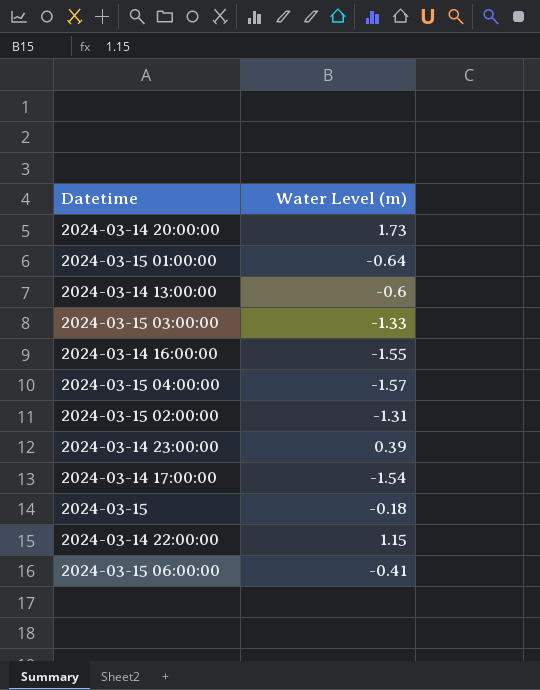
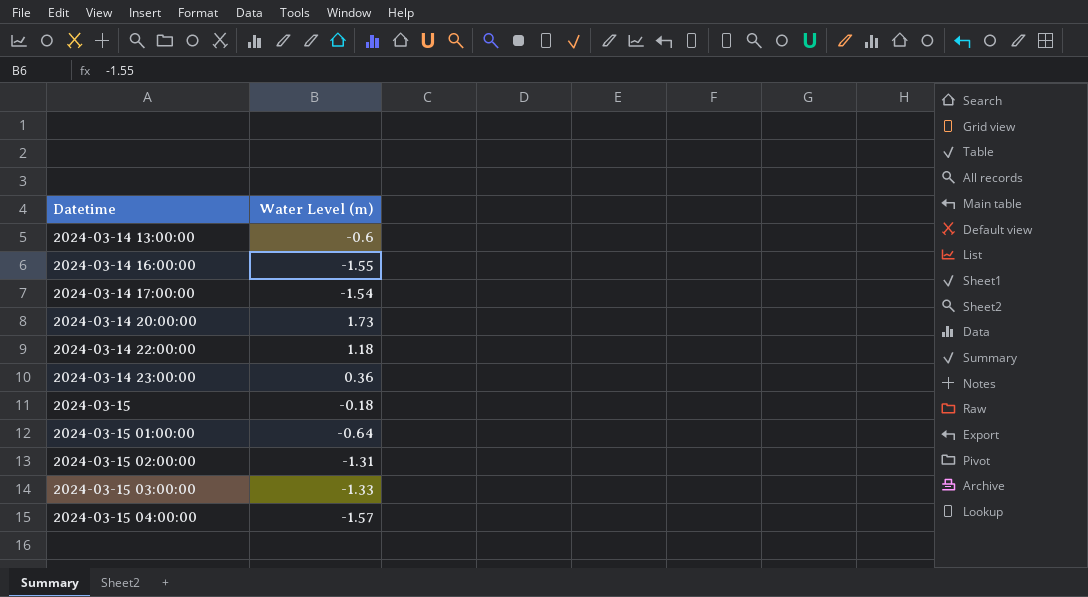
row order: none -> Datetime ascending
row 2024-03-15 06:00:00: -0.41 -> none
2024-03-14 22:00:00 | Water Level (m): 1.15 -> 1.18
2024-03-14 23:00:00 | Water Level (m): 0.39 -> 0.36

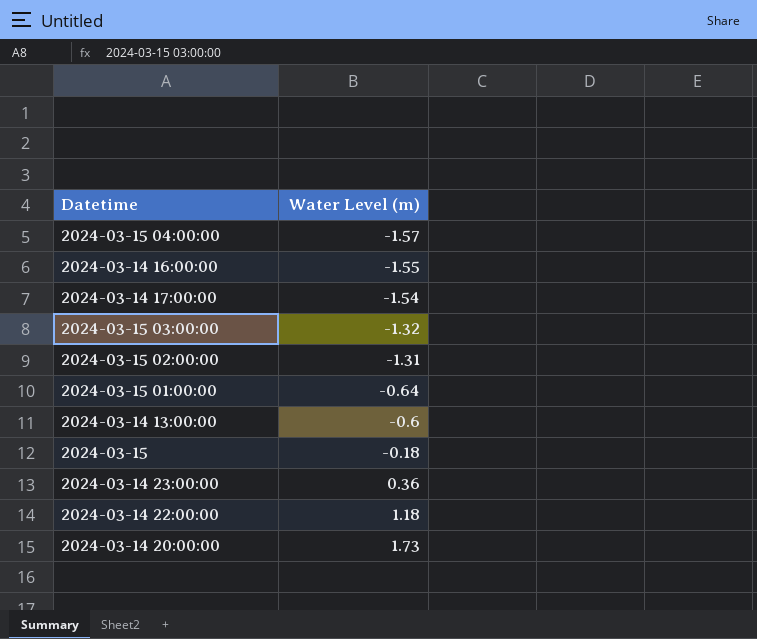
row order: Datetime ascending -> Water Level (m) ascending
2024-03-15 03:00:00 | Water Level (m): -1.33 -> -1.32

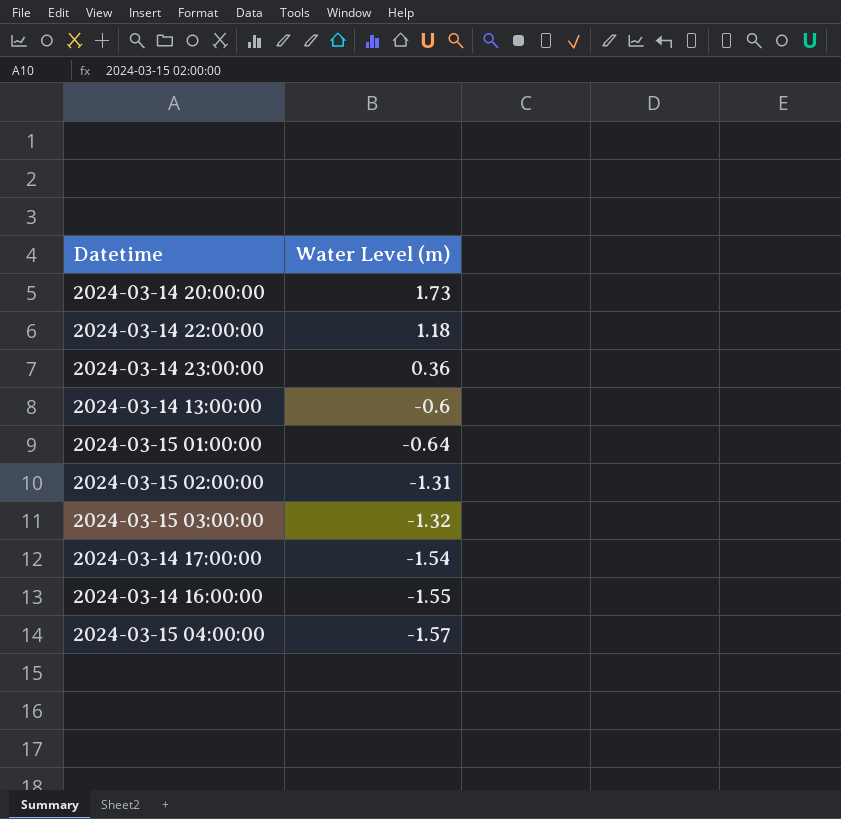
row order: Water Level (m) ascending -> Water Level (m) descending
row 2024-03-15: -0.18 -> none

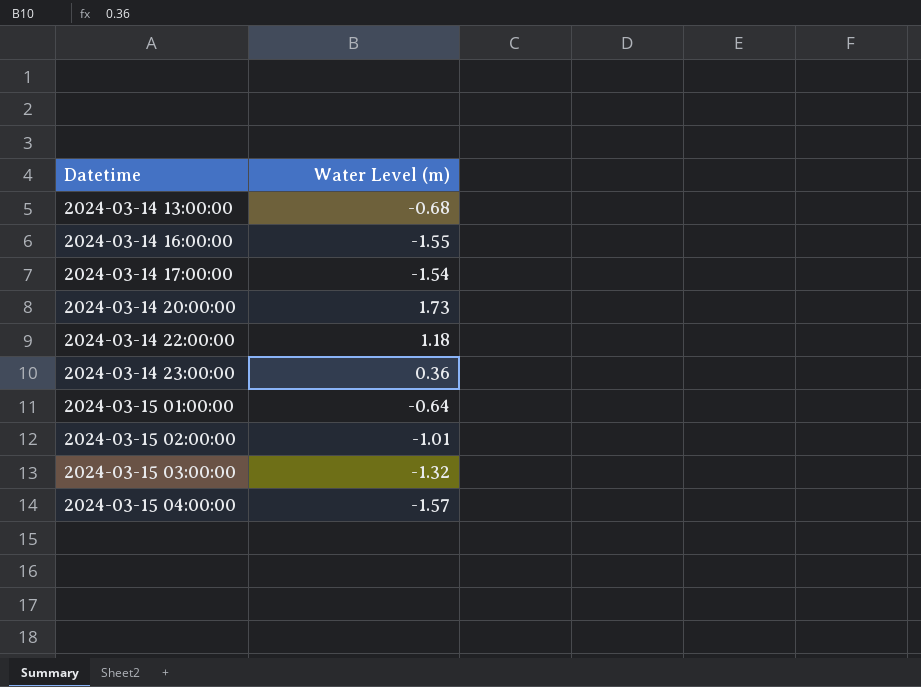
row order: Water Level (m) descending -> Datetime ascending
2024-03-14 13:00:00 | Water Level (m): -0.6 -> -0.68
2024-03-15 02:00:00 | Water Level (m): -1.31 -> -1.01

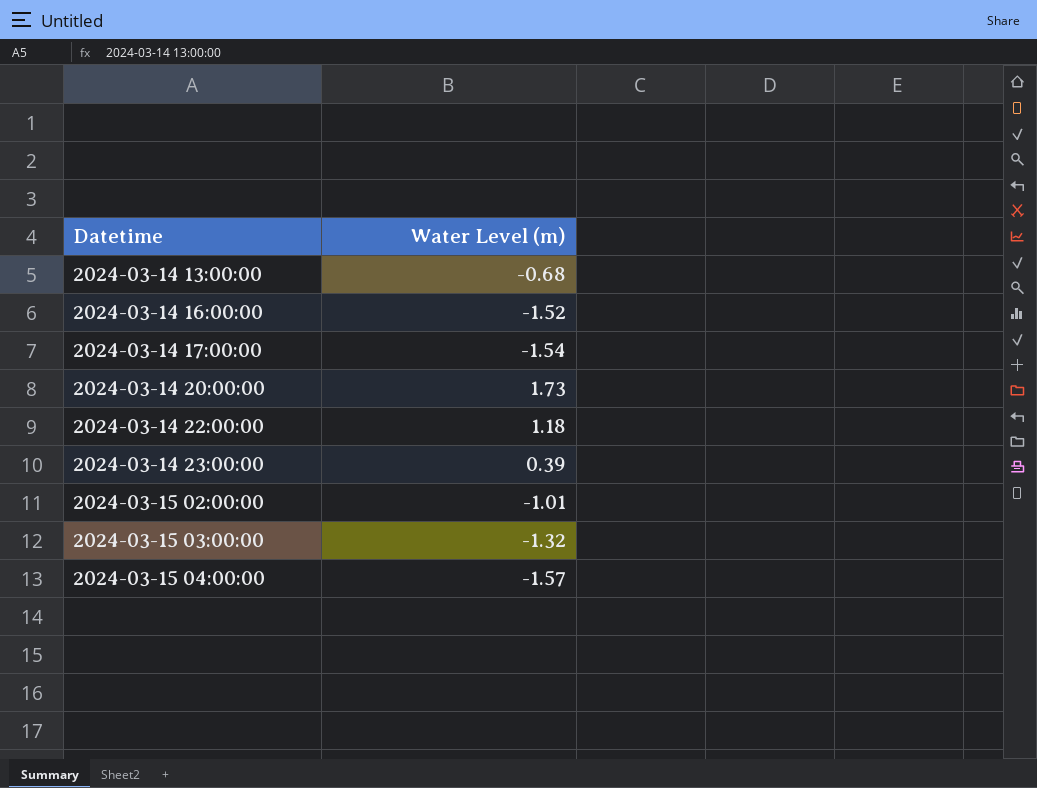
row 2024-03-15 01:00:00: -0.64 -> none
2024-03-14 16:00:00 | Water Level (m): -1.55 -> -1.52
2024-03-14 23:00:00 | Water Level (m): 0.36 -> 0.39

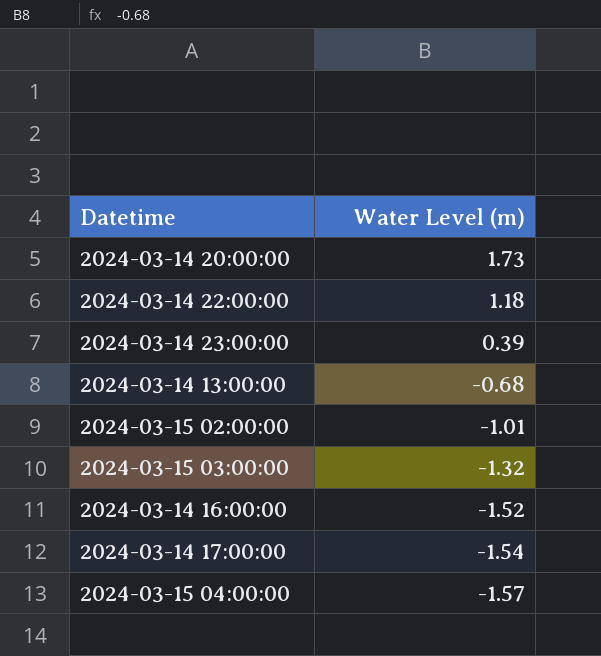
row order: Datetime ascending -> Water Level (m) descending

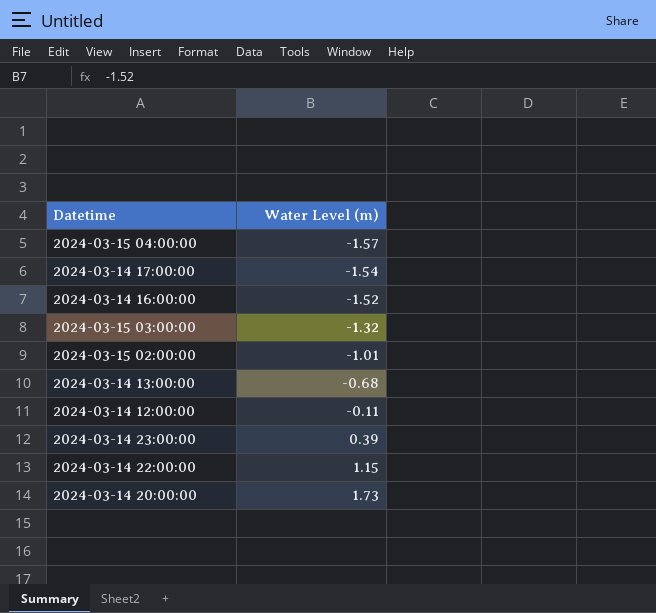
row order: Water Level (m) descending -> Water Level (m) ascending
row 2024-03-14 12:00:00: none -> -0.11
2024-03-14 22:00:00 | Water Level (m): 1.18 -> 1.15

